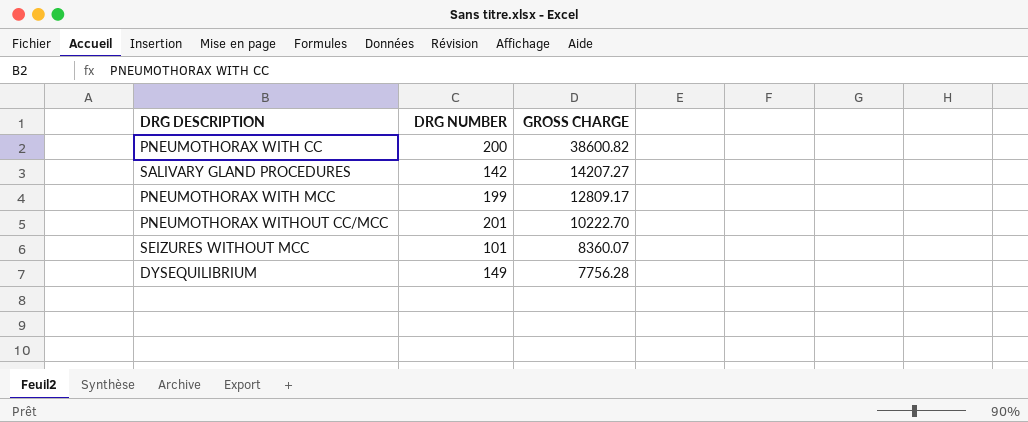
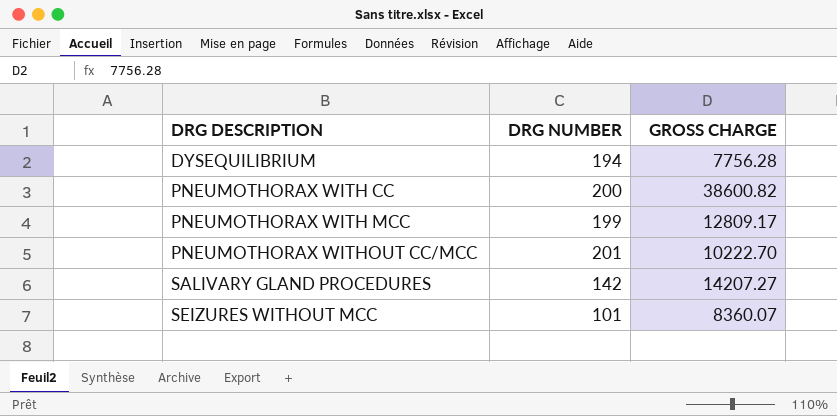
row order: GROSS CHARGE descending -> DRG DESCRIPTION ascending
DYSEQUILIBRIUM | DRG NUMBER: 149 -> 194

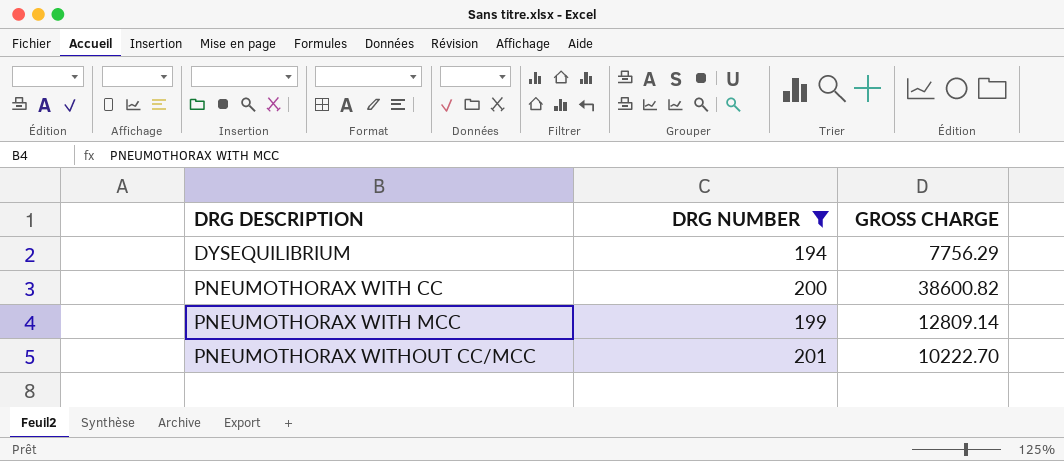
filter: none -> DRG NUMBER >= 194
DYSEQUILIBRIUM | GROSS CHARGE: 7756.28 -> 7756.29
PNEUMOTHORAX WITH MCC | GROSS CHARGE: 12809.17 -> 12809.14

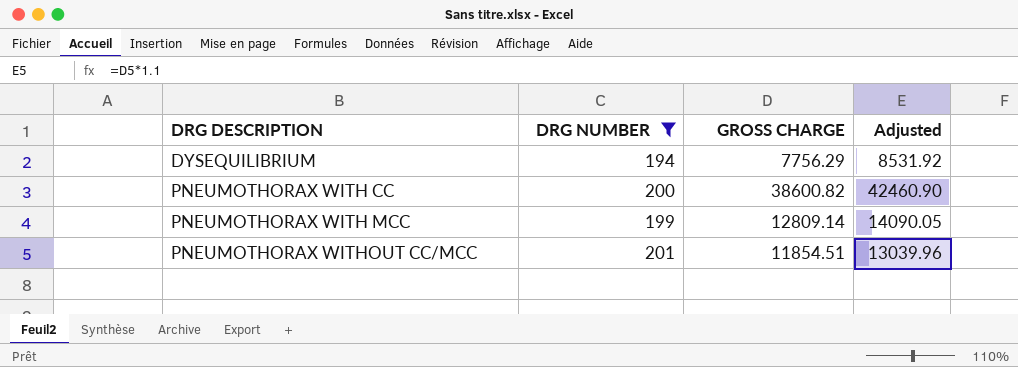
column Adjusted | formula: none -> [GROSS CHARGE] * 1.1
PNEUMOTHORAX WITHOUT CC/MCC | GROSS CHARGE: 10222.70 -> 11854.51

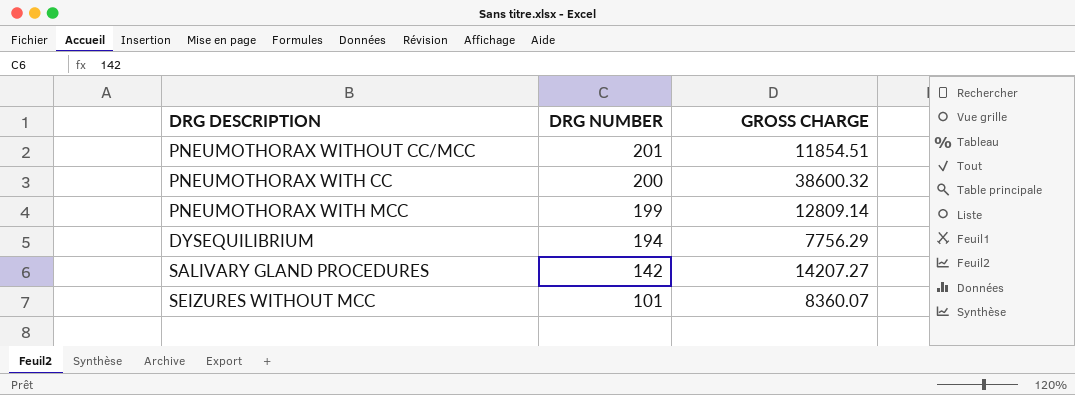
filter: DRG NUMBER >= 194 -> none
row order: DRG DESCRIPTION ascending -> DRG NUMBER descending
column Adjusted | formula: [GROSS CHARGE] * 1.1 -> none
PNEUMOTHORAX WITH CC | GROSS CHARGE: 38600.82 -> 38600.32

